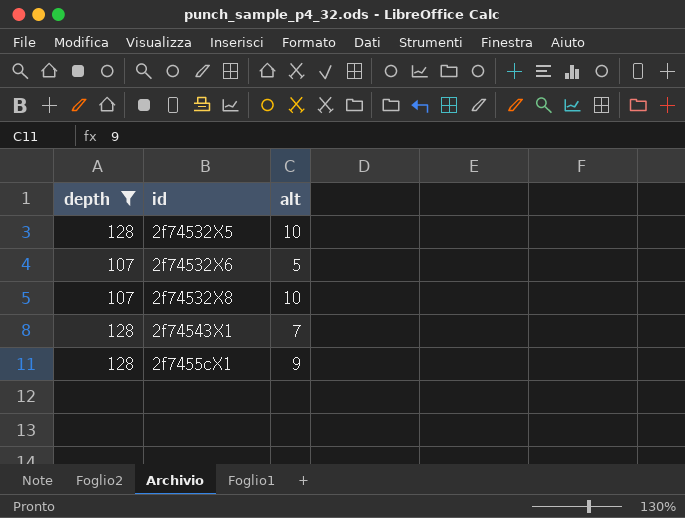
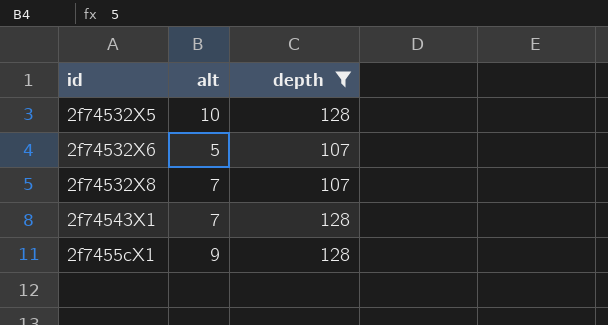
column depth | position: 1 -> 3
2f74532X8 | alt: 10 -> 7

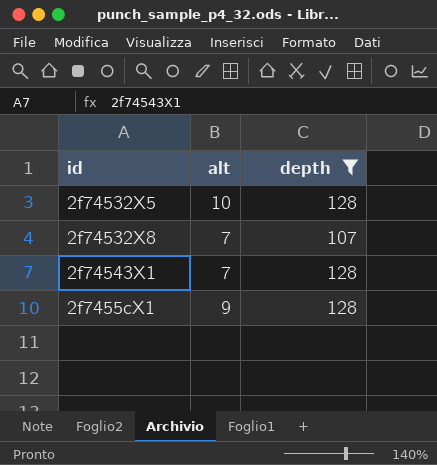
row 2f74532X6: 5 | 107 -> none

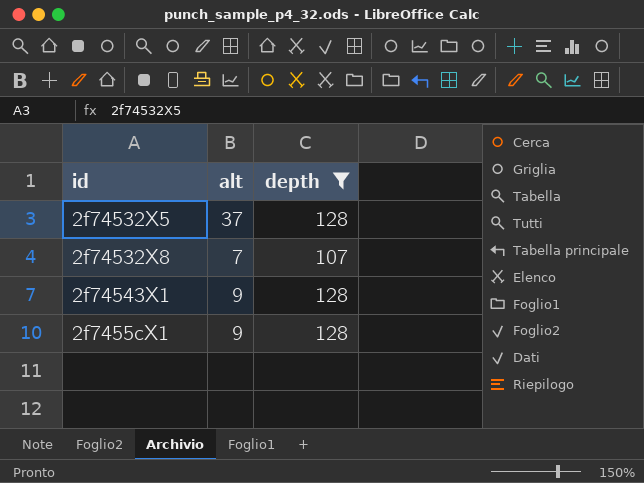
2f74532X5 | alt: 10 -> 37
2f74543X1 | alt: 7 -> 9

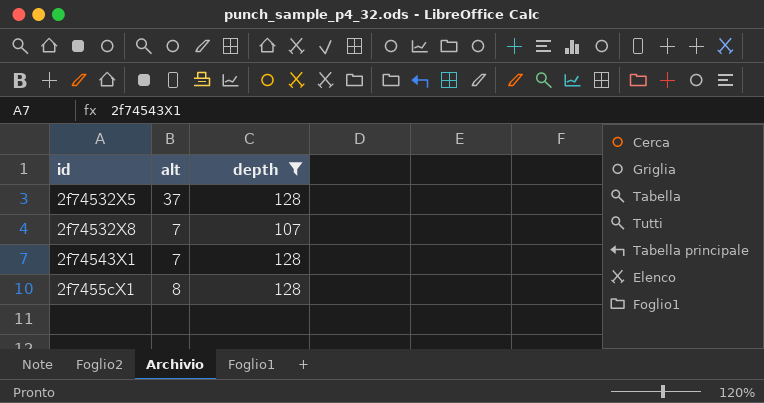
2f74543X1 | alt: 9 -> 7
2f7455cX1 | alt: 9 -> 8

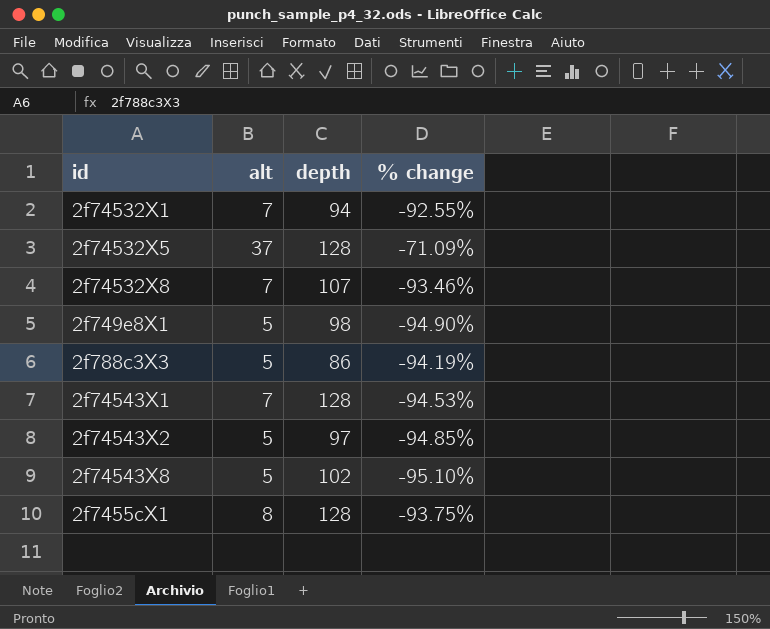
filter: depth >= 107 -> none
column % change | formula: none -> ([alt] - [depth]) / [depth]

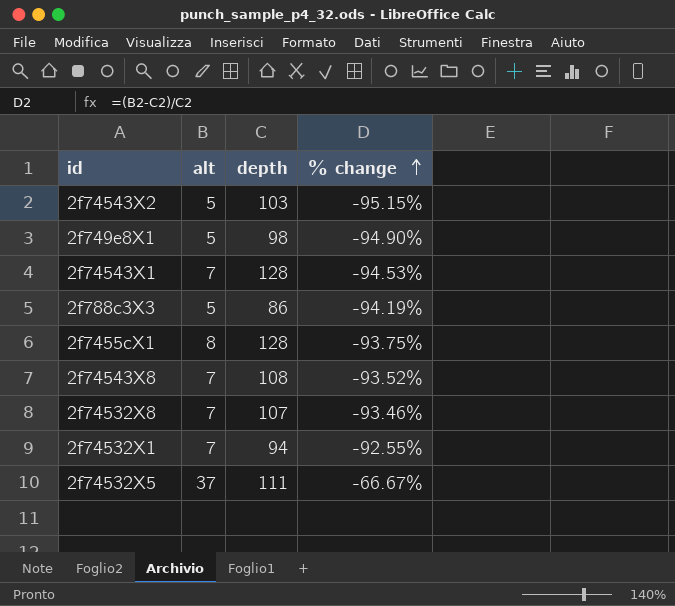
row order: none -> % change ascending
2f74543X2 | depth: 97 -> 103
2f74543X2 | % change: -94.85% -> -95.15%
2f74543X8 | alt: 5 -> 7
2f74543X8 | depth: 102 -> 108
2f74543X8 | % change: -95.10% -> -93.52%
2f74532X5 | depth: 128 -> 111
2f74532X5 | % change: -71.09% -> -66.67%

